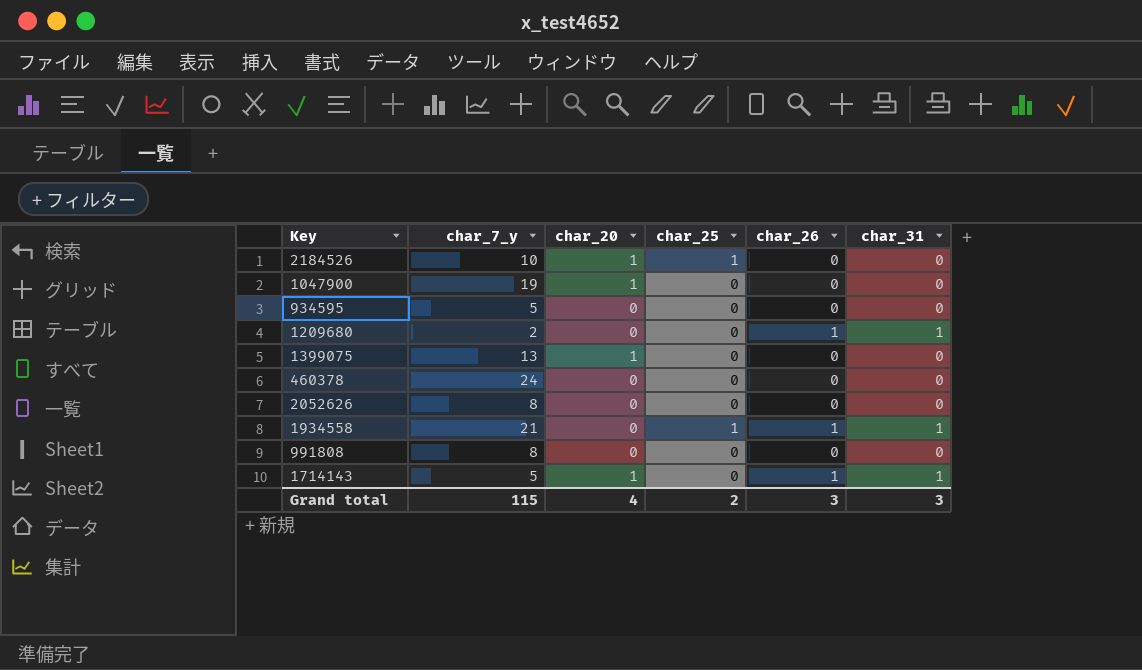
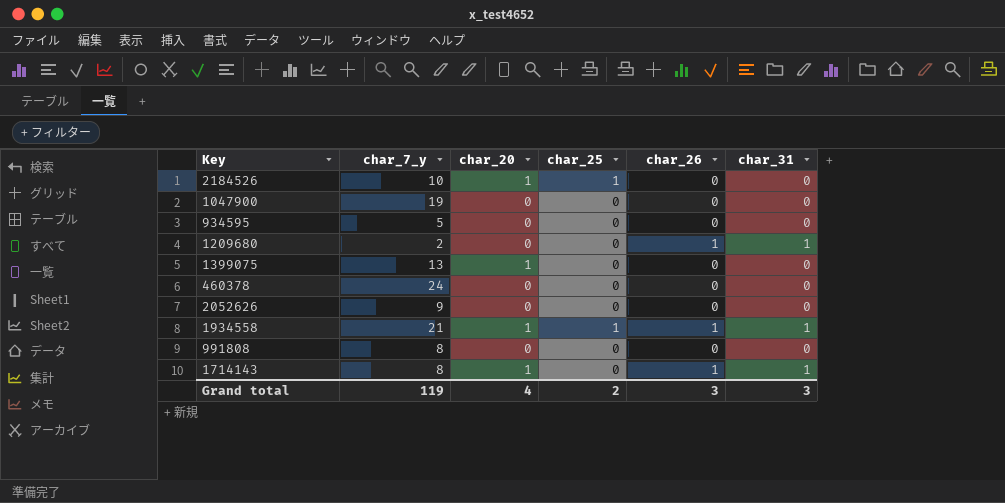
1047900 | char_20: 1 -> 0
2052626 | char_7_y: 8 -> 9
1934558 | char_20: 0 -> 1
1714143 | char_7_y: 5 -> 8
Grand total | char_7_y: 115 -> 119

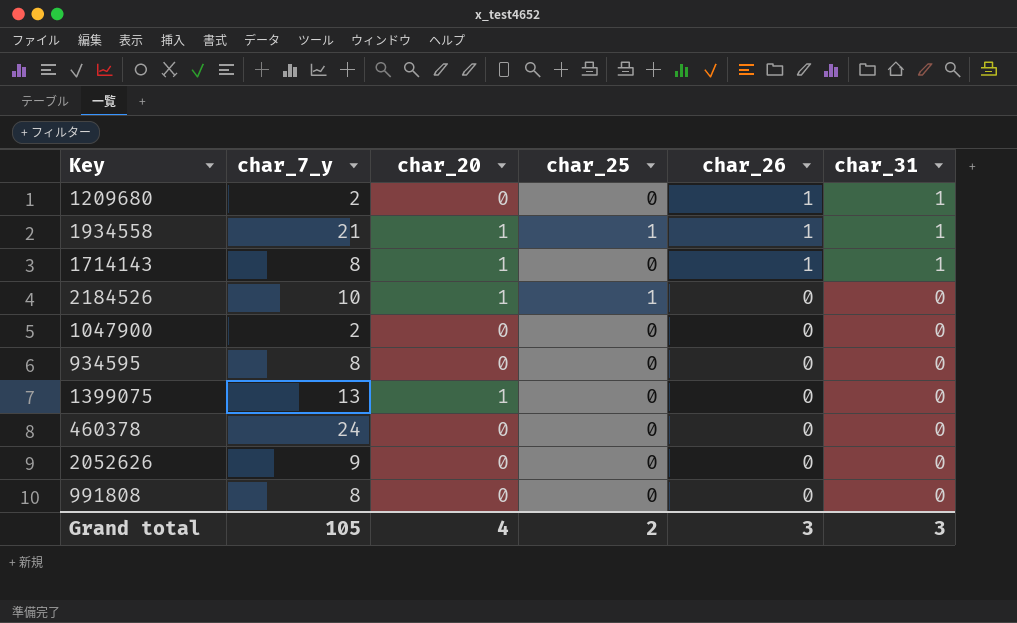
row order: none -> char_26 descending
1047900 | char_7_y: 19 -> 2
934595 | char_7_y: 5 -> 8
Grand total | char_7_y: 119 -> 105

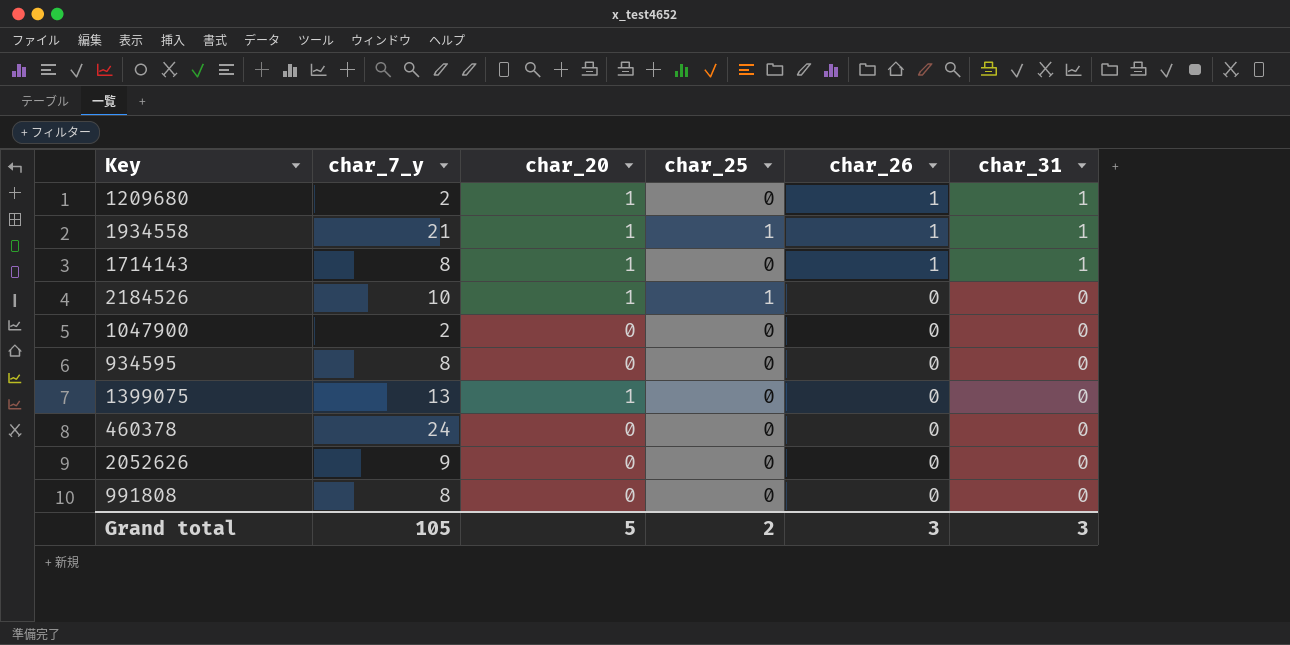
1209680 | char_20: 0 -> 1
Grand total | char_20: 4 -> 5

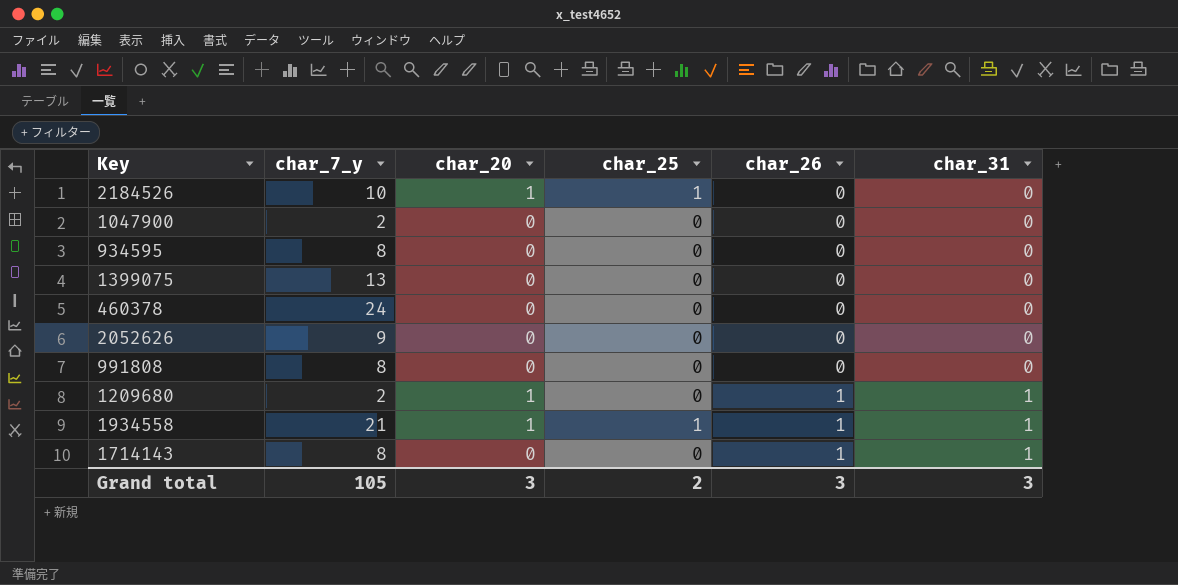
row order: char_26 descending -> char_26 ascending
1399075 | char_20: 1 -> 0
1714143 | char_20: 1 -> 0
Grand total | char_20: 5 -> 3

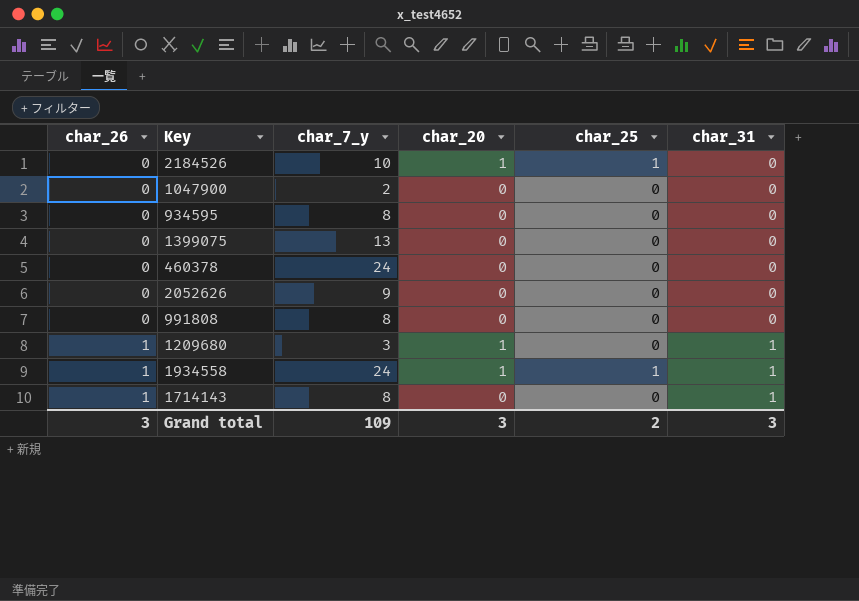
column char_26 | position: 5 -> 1
1209680 | char_7_y: 2 -> 3
1934558 | char_7_y: 21 -> 24
Grand total | char_7_y: 105 -> 109

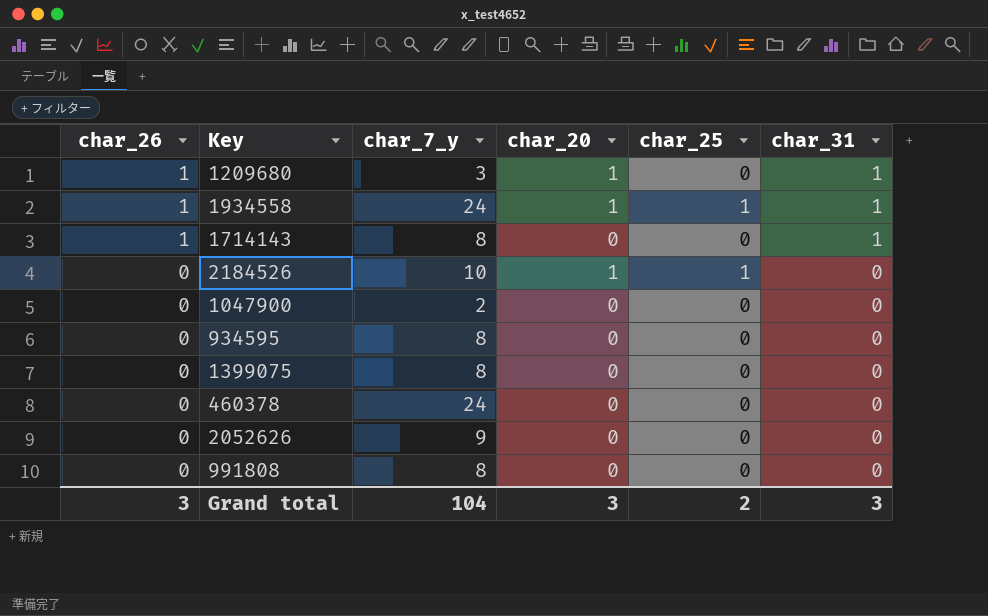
row order: char_26 ascending -> char_26 descending
1399075 | char_7_y: 13 -> 8
Grand total | char_7_y: 109 -> 104

